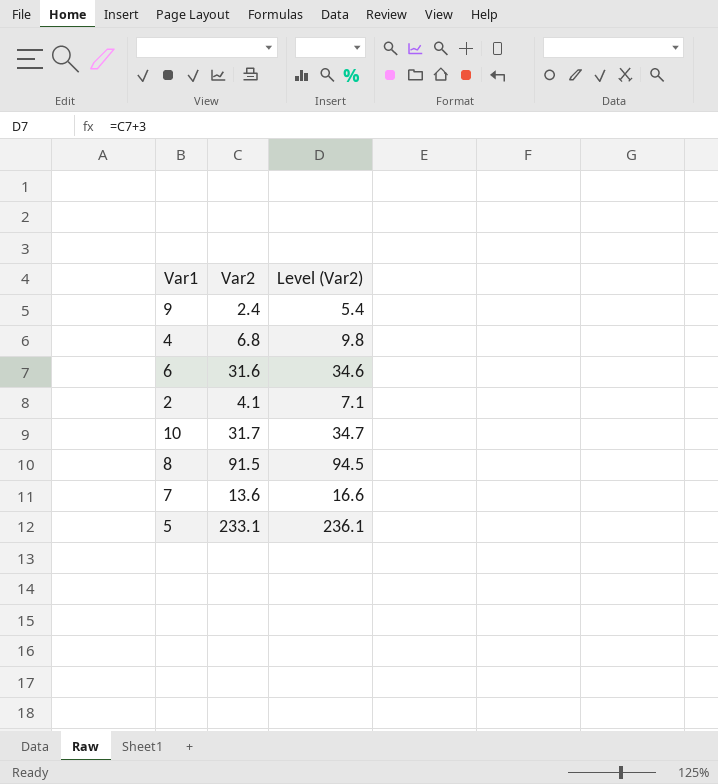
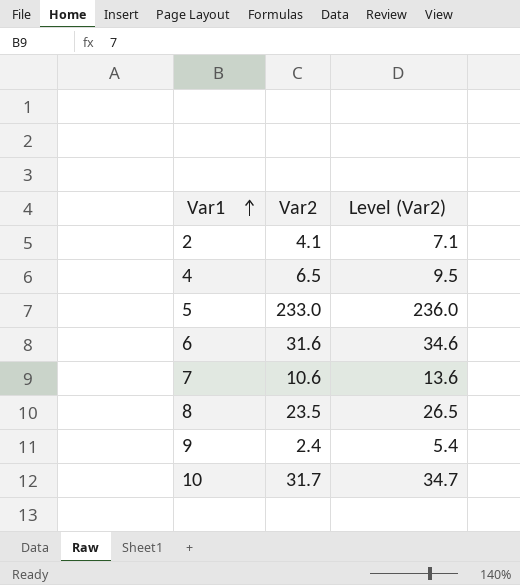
row order: none -> Var1 ascending
4 | Var2: 6.8 -> 6.5
4 | Level (Var2): 9.8 -> 9.5
5 | Var2: 233.1 -> 233.0
5 | Level (Var2): 236.1 -> 236.0
7 | Var2: 13.6 -> 10.6
7 | Level (Var2): 16.6 -> 13.6
8 | Var2: 91.5 -> 23.5
8 | Level (Var2): 94.5 -> 26.5

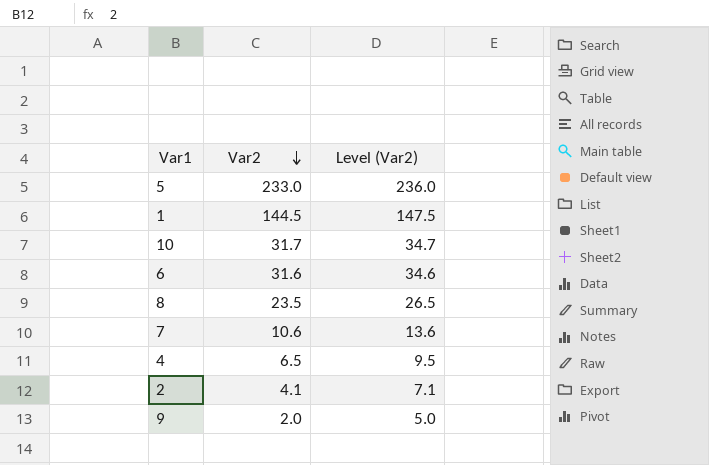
row order: Var1 ascending -> Var2 descending
row 1: none -> 144.5 | 147.5
9 | Var2: 2.4 -> 2.0
9 | Level (Var2): 5.4 -> 5.0

